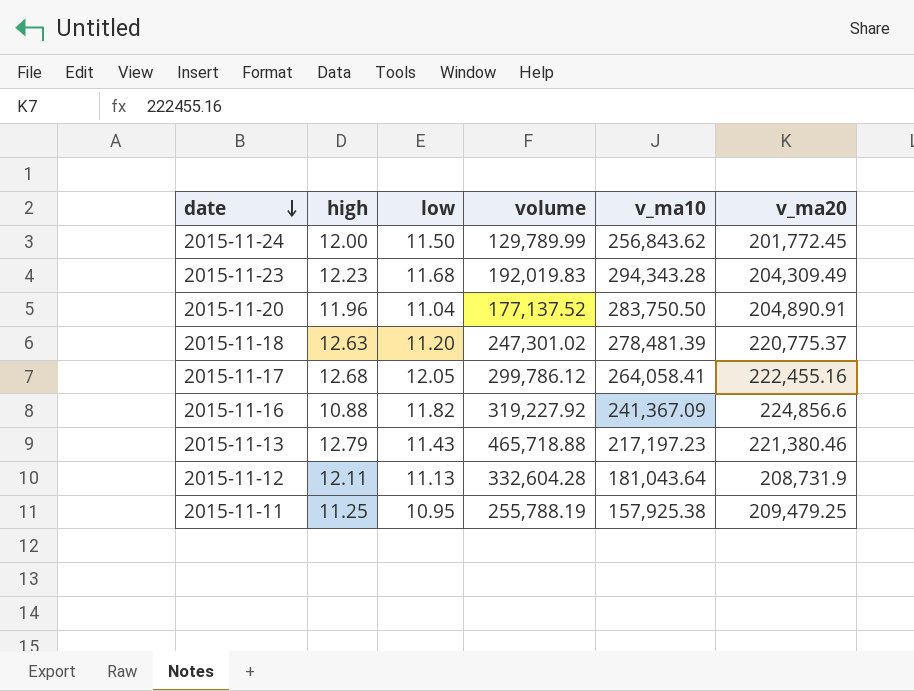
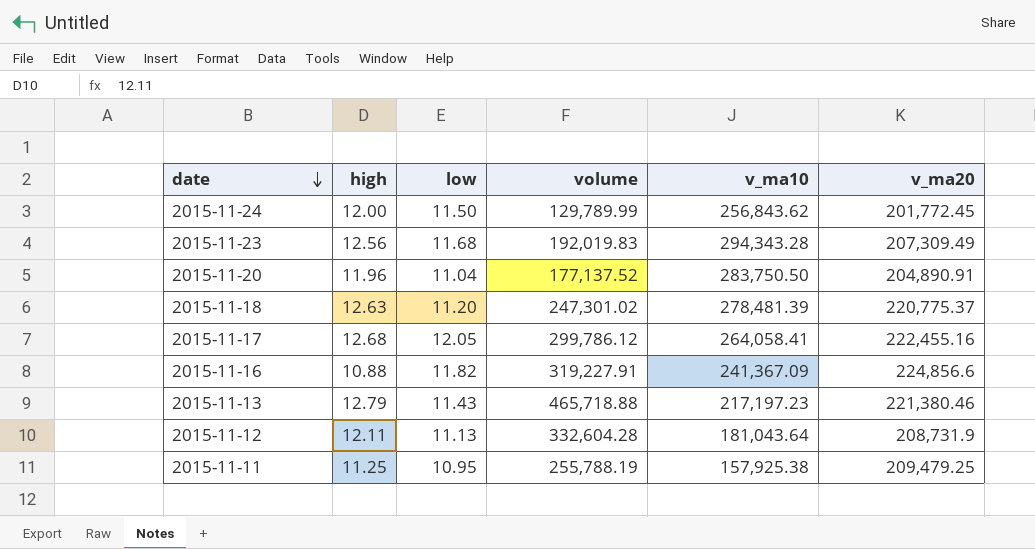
2015-11-23 | high: 12.23 -> 12.56
2015-11-23 | v_ma20: 204,309.49 -> 207,309.49
2015-11-16 | volume: 319,227.92 -> 319,227.91

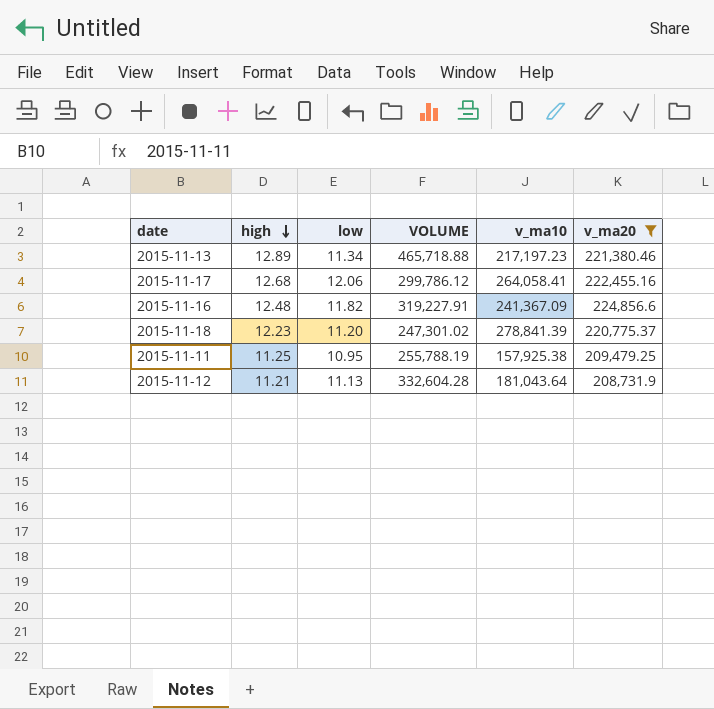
filter: none -> v_ma20 >= 208,731.9
row order: date descending -> high descending
column name: volume -> VOLUME
2015-11-13 | high: 12.79 -> 12.89
2015-11-13 | low: 11.43 -> 11.34
2015-11-17 | low: 12.05 -> 12.06
2015-11-16 | high: 10.88 -> 12.48
2015-11-18 | high: 12.63 -> 12.23
2015-11-18 | v_ma10: 278,481.39 -> 278,841.39
2015-11-12 | high: 12.11 -> 11.21

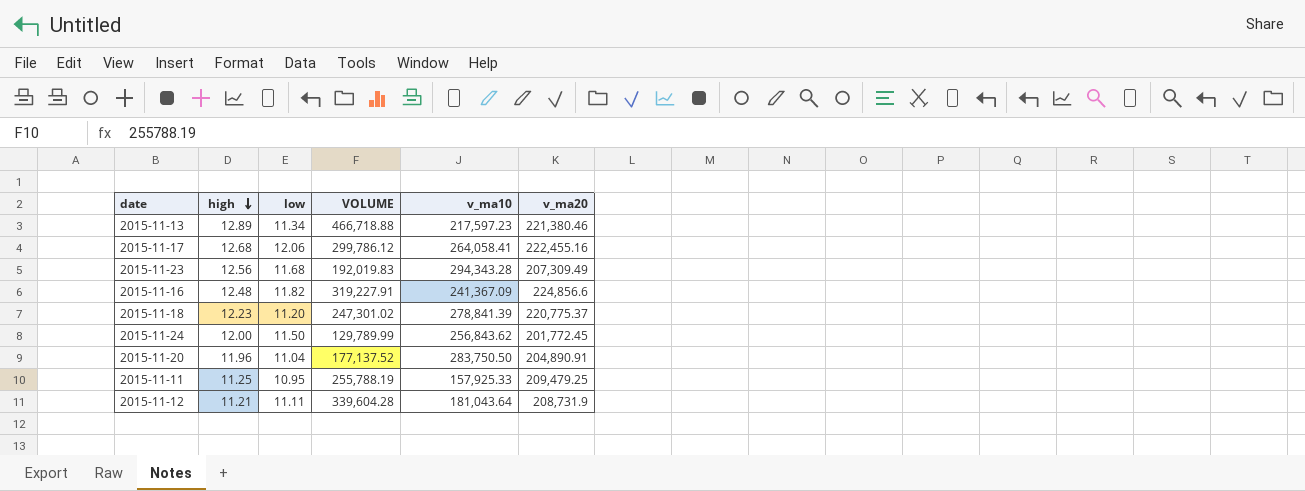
filter: v_ma20 >= 208,731.9 -> none
2015-11-13 | VOLUME: 465,718.88 -> 466,718.88
2015-11-13 | v_ma10: 217,197.23 -> 217,597.23
2015-11-11 | v_ma10: 157,925.38 -> 157,925.33
2015-11-12 | low: 11.13 -> 11.11
2015-11-12 | VOLUME: 332,604.28 -> 339,604.28

